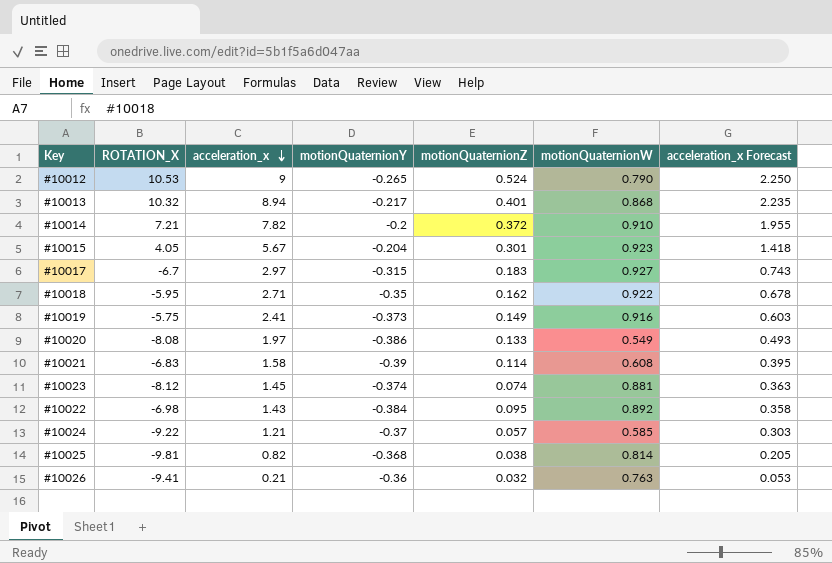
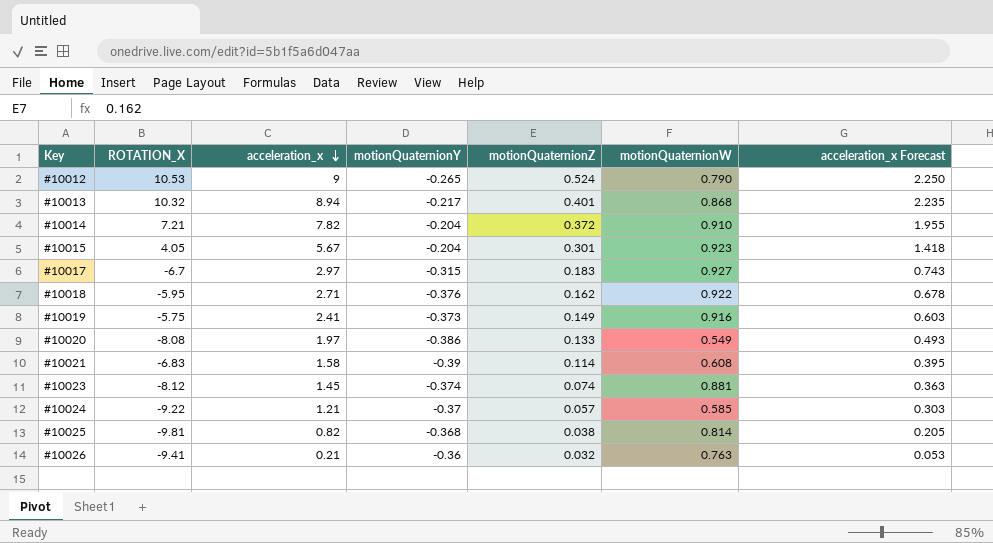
row #10022: -6.98 | 1.43 | -0.384 | 0.095 | 0.892 | 0.358 -> none
#10014 | motionQuaternionY: -0.2 -> -0.204
#10018 | motionQuaternionY: -0.35 -> -0.376

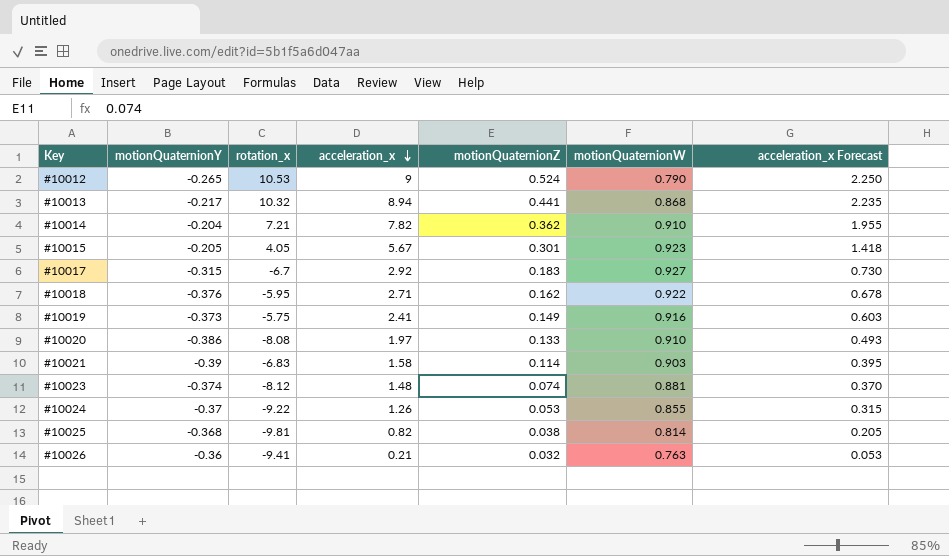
column motionQuaternionY | position: 4 -> 2
column name: ROTATION_X -> rotation_x
#10013 | motionQuaternionZ: 0.401 -> 0.441
#10014 | motionQuaternionZ: 0.372 -> 0.362
#10015 | motionQuaternionY: -0.204 -> -0.205
#10017 | acceleration_x: 2.97 -> 2.92
#10017 | acceleration_x Forecast: 0.743 -> 0.730
#10020 | motionQuaternionW: 0.549 -> 0.910
#10021 | motionQuaternionW: 0.608 -> 0.903
#10023 | acceleration_x: 1.45 -> 1.48
#10023 | acceleration_x Forecast: 0.363 -> 0.370
#10024 | acceleration_x: 1.21 -> 1.26
#10024 | motionQuaternionZ: 0.057 -> 0.053
#10024 | motionQuaternionW: 0.585 -> 0.855
#10024 | acceleration_x Forecast: 0.303 -> 0.315

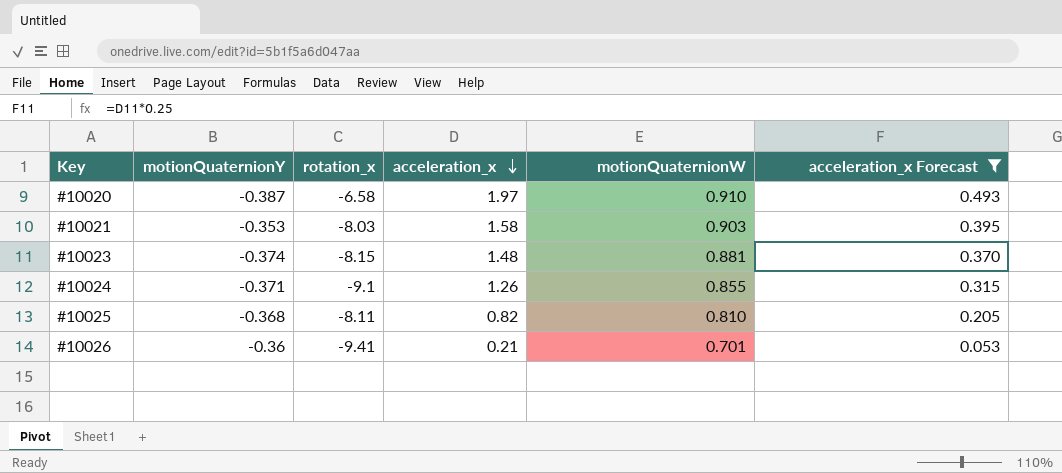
filter: none -> acceleration_x Forecast <= 0.493
column motionQuaternionZ | position: 5 -> none
#10020 | motionQuaternionY: -0.386 -> -0.387
#10020 | rotation_x: -8.08 -> -6.58
#10021 | motionQuaternionY: -0.39 -> -0.353
#10021 | rotation_x: -6.83 -> -8.03
#10023 | rotation_x: -8.12 -> -8.15
#10024 | motionQuaternionY: -0.37 -> -0.371
#10024 | rotation_x: -9.22 -> -9.1
#10025 | rotation_x: -9.81 -> -8.11
#10025 | motionQuaternionW: 0.814 -> 0.810
#10026 | motionQuaternionW: 0.763 -> 0.701

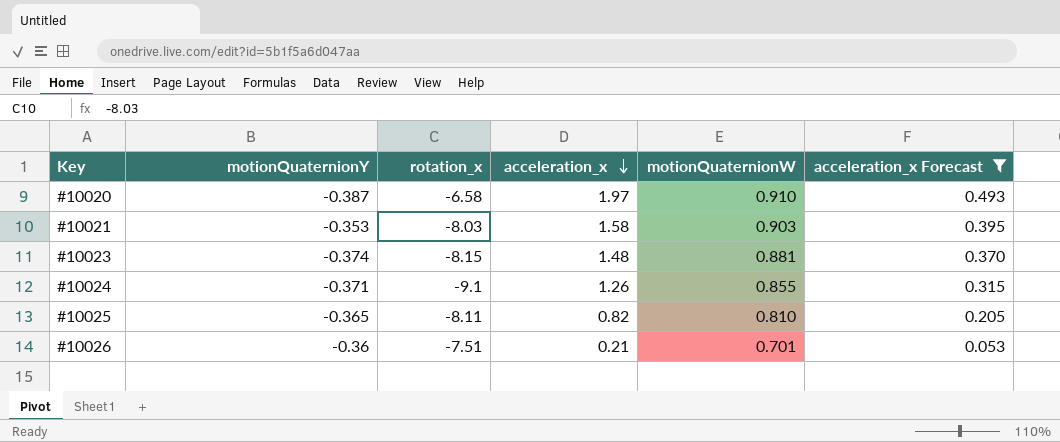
#10025 | motionQuaternionY: -0.368 -> -0.365
#10026 | rotation_x: -9.41 -> -7.51

